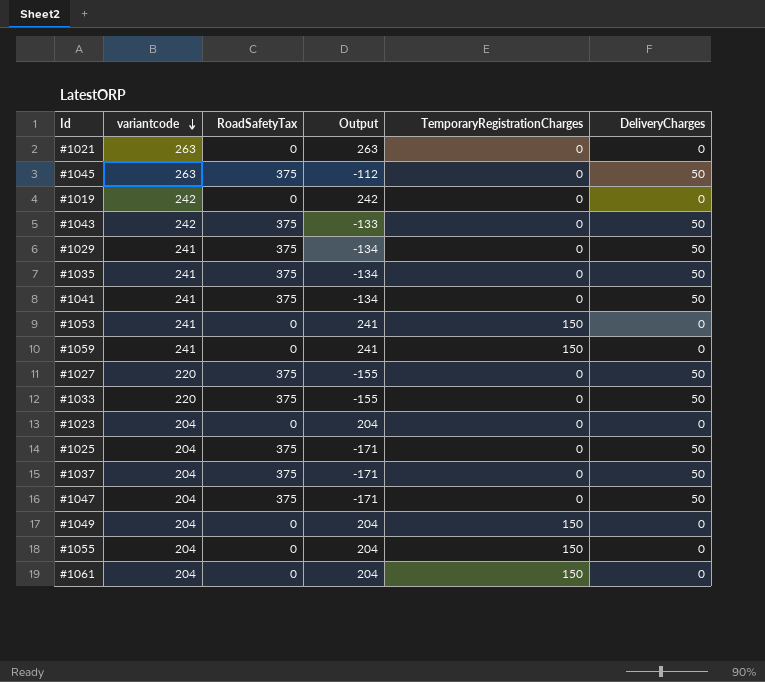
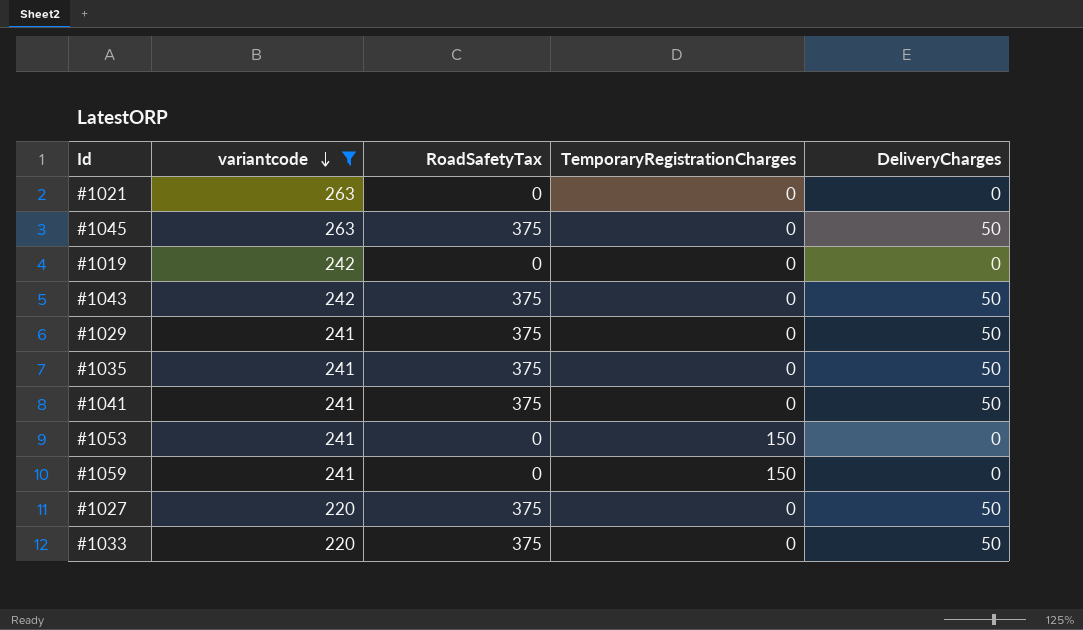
filter: none -> variantcode != 204
column Output | formula: [variantcode] - [RoadSafetyTax] -> none

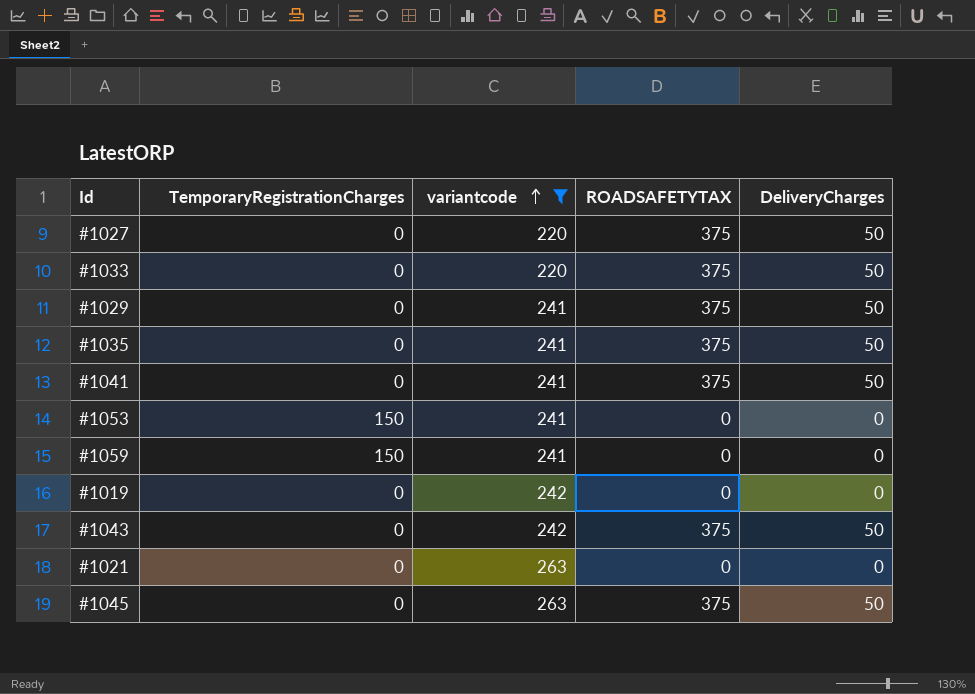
row order: variantcode descending -> variantcode ascending
column TemporaryRegistrationCharges | position: 4 -> 2
column name: RoadSafetyTax -> ROADSAFETYTAX

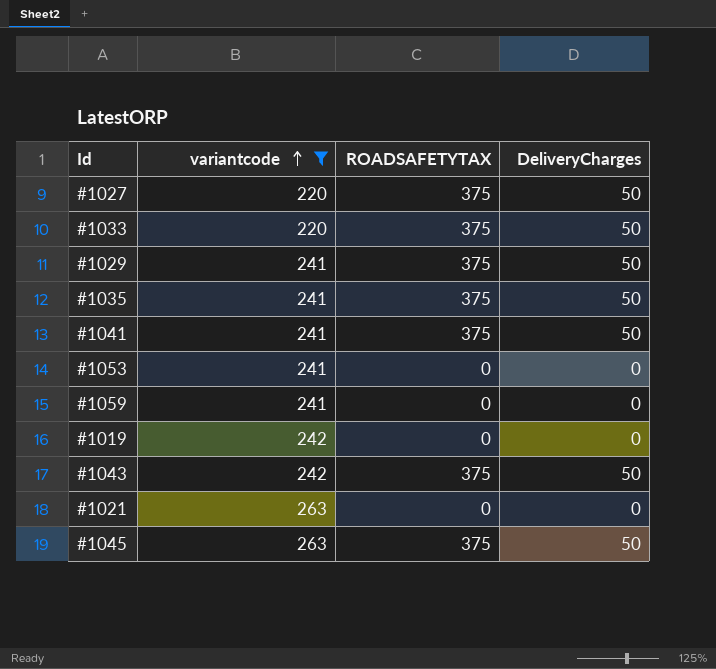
column TemporaryRegistrationCharges | position: 2 -> none

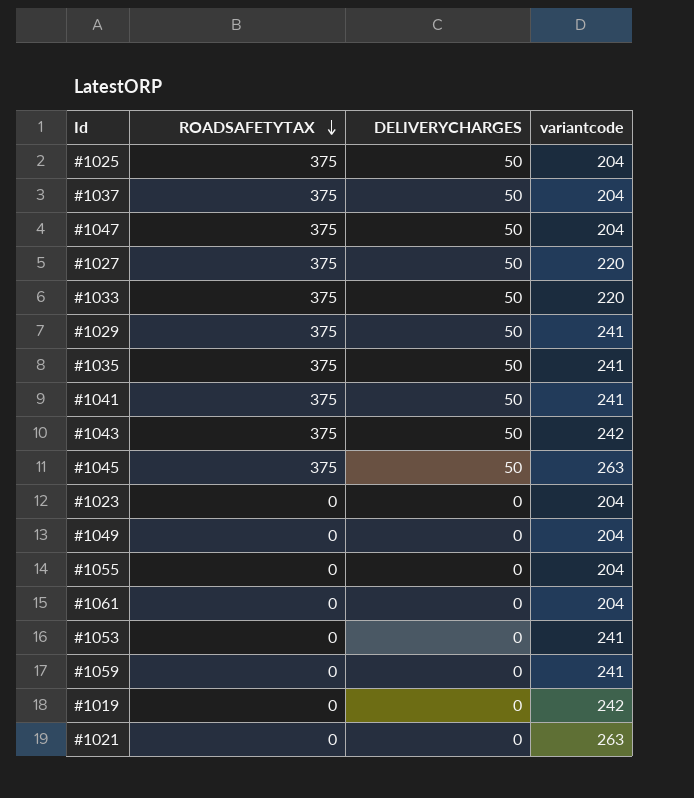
filter: variantcode != 204 -> none
row order: variantcode ascending -> ROADSAFETYTAX descending
column name: DeliveryCharges -> DELIVERYCHARGES
column variantcode | position: 2 -> 4

